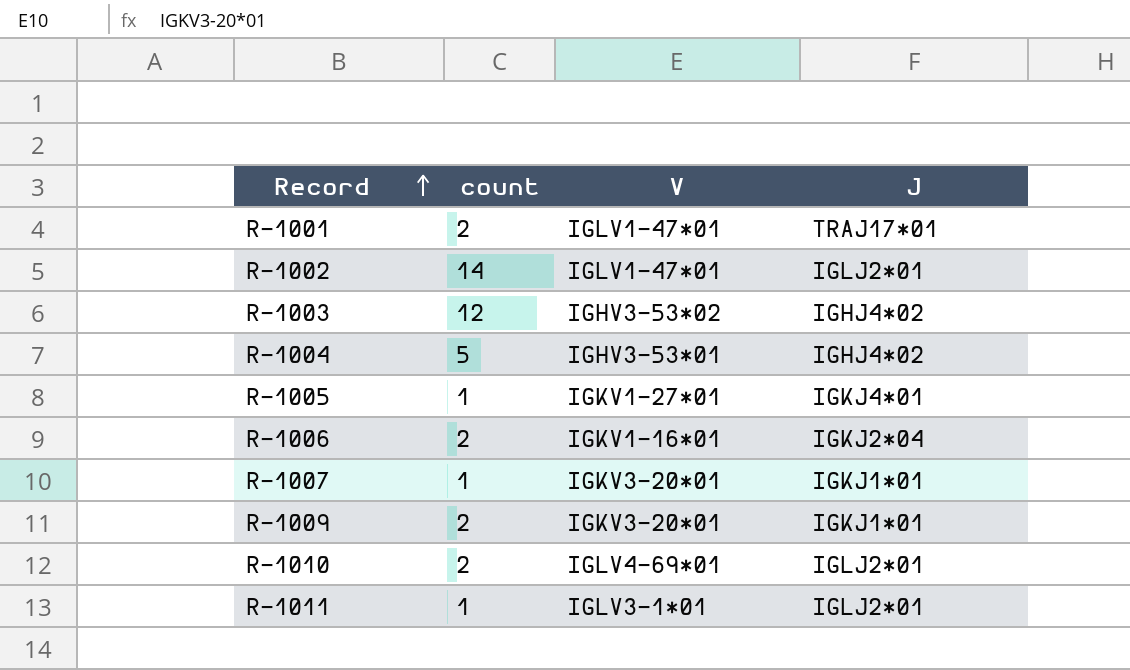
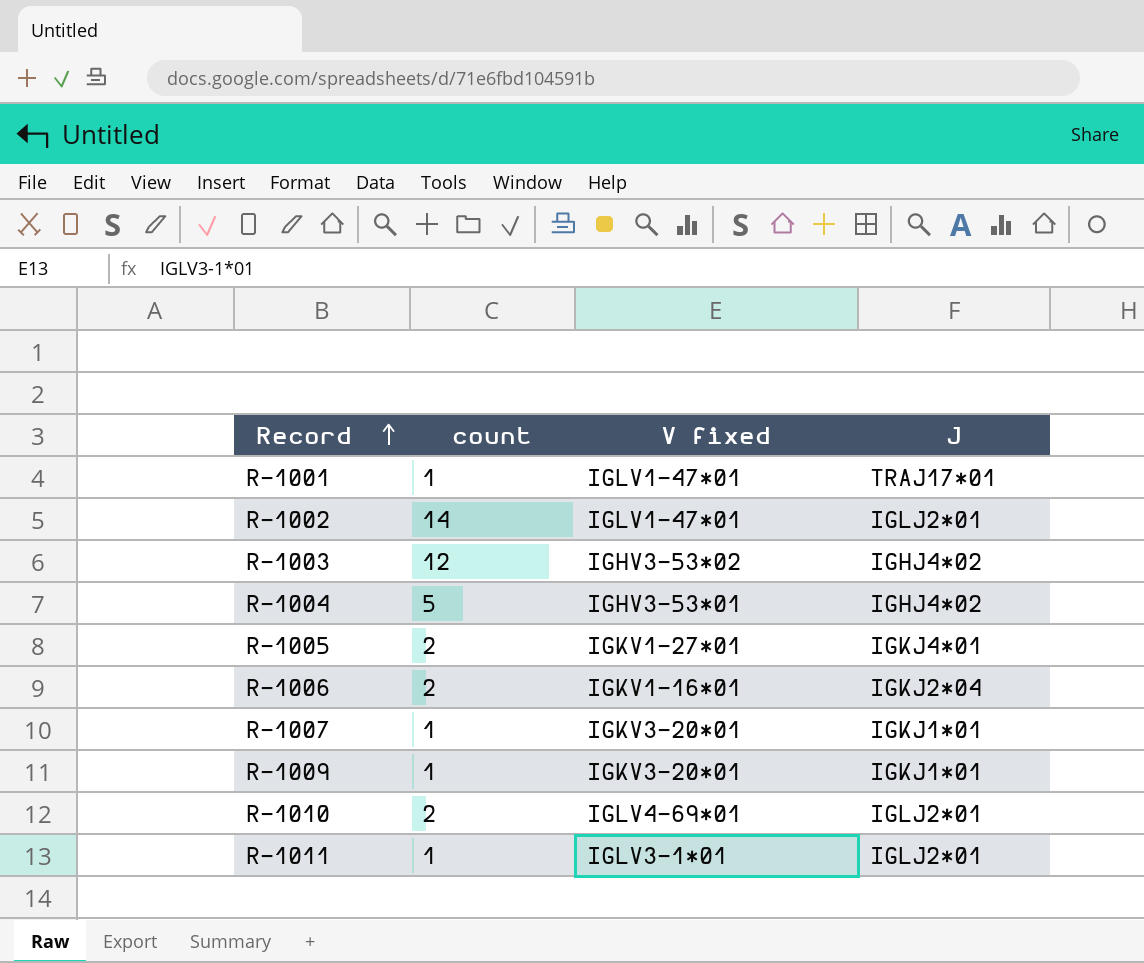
column name: V -> V fixed
R-1001 | count: 2 -> 1
R-1005 | count: 1 -> 2
R-1009 | count: 2 -> 1

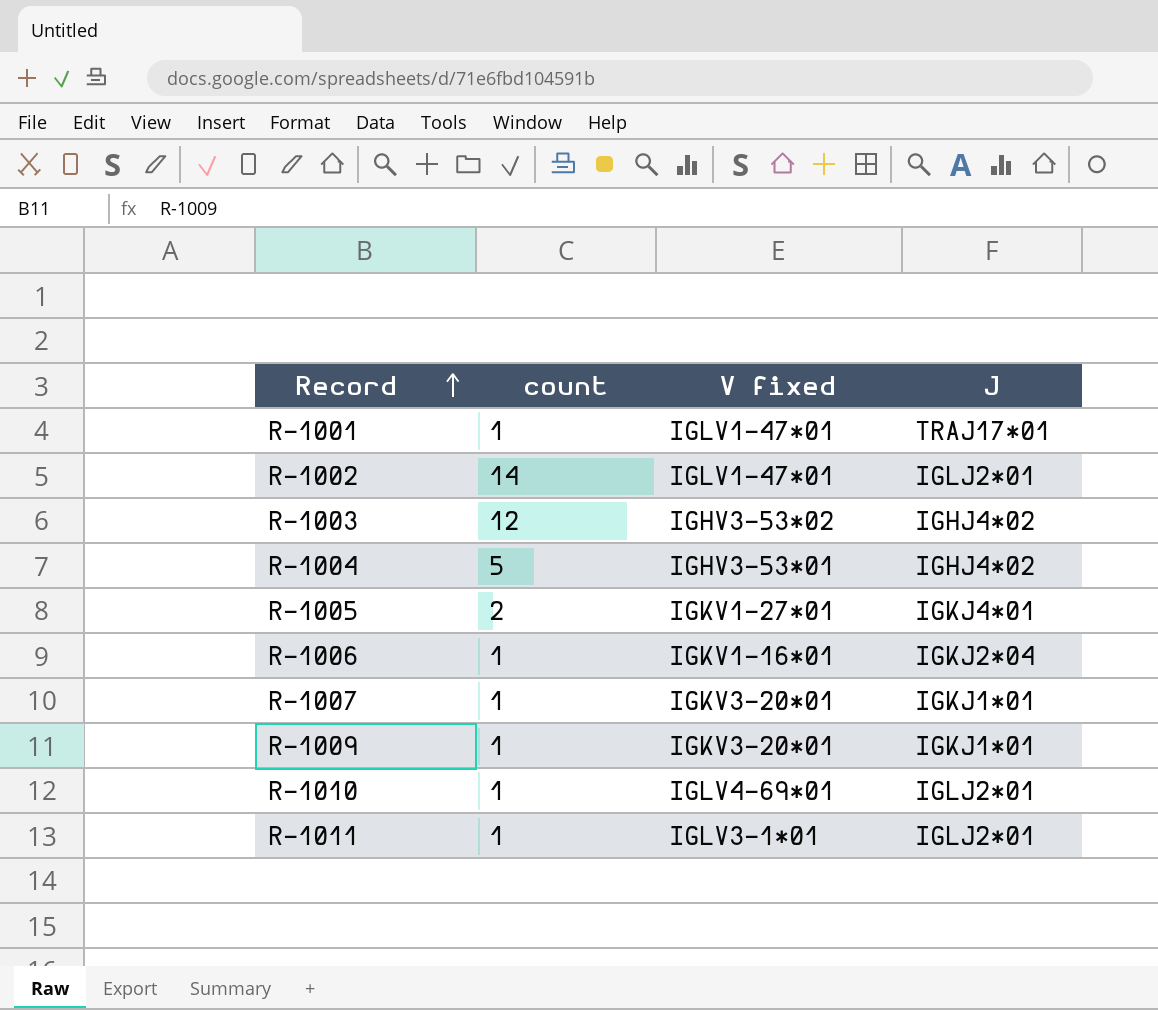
R-1006 | count: 2 -> 1
R-1010 | count: 2 -> 1

